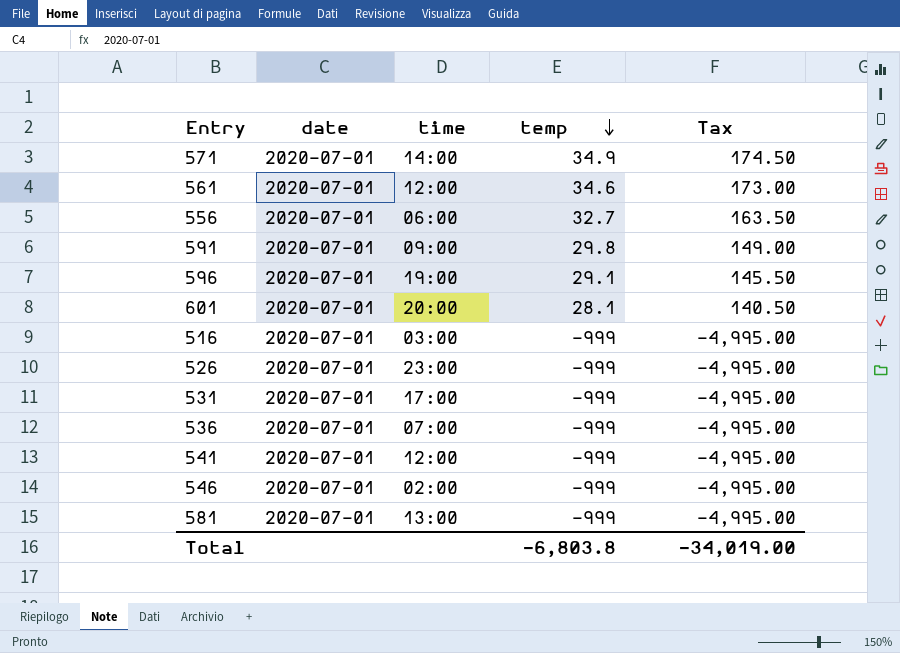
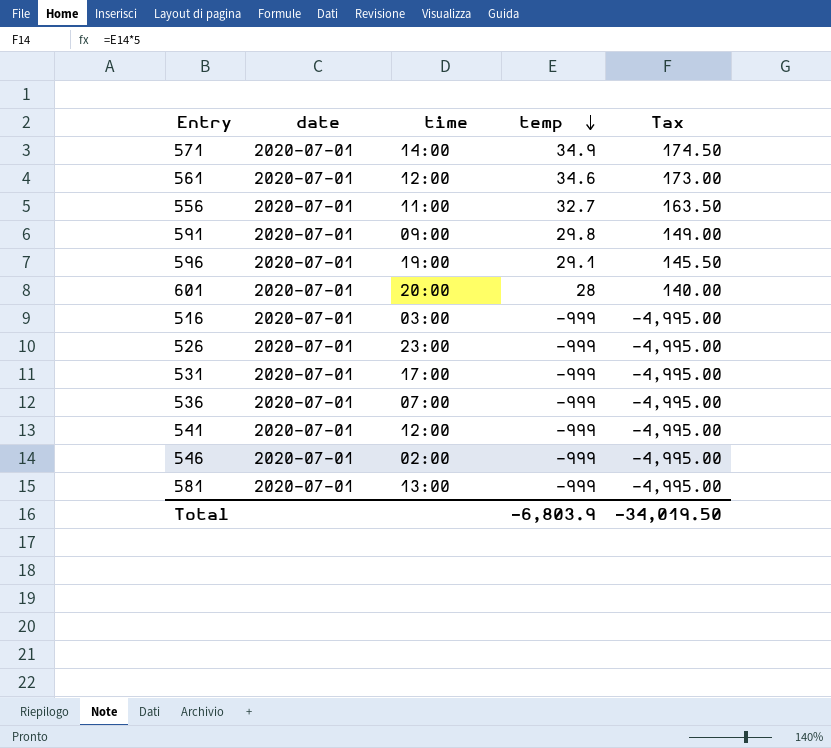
556 | time: 06:00 -> 11:00
601 | temp: 28.1 -> 28
601 | Tax: 140.50 -> 140.00
Total | temp: -6,803.8 -> -6,803.9
Total | Tax: -34,019.00 -> -34,019.50

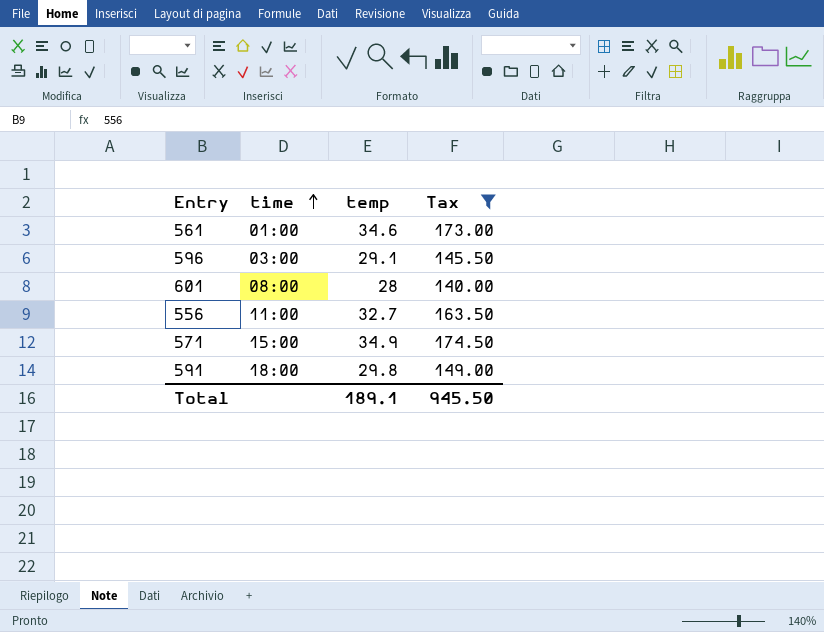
filter: none -> Tax != -4,995.00
row order: temp descending -> time ascending
column date | position: 2 -> none
561 | time: 12:00 -> 01:00
596 | time: 19:00 -> 03:00
601 | time: 20:00 -> 08:00
571 | time: 14:00 -> 15:00
591 | time: 09:00 -> 18:00
Total | temp: -6,803.9 -> 189.1
Total | Tax: -34,019.50 -> 945.50

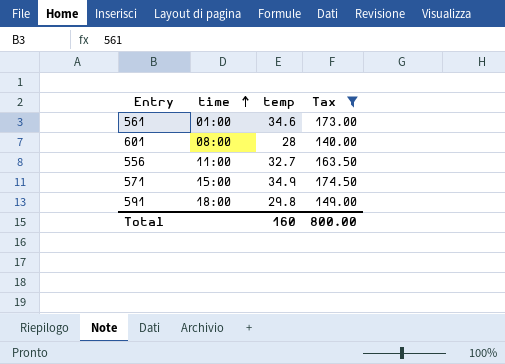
row 596: 03:00 | 29.1 | 145.50 -> none
Total | temp: 189.1 -> 160
Total | Tax: 945.50 -> 800.00

